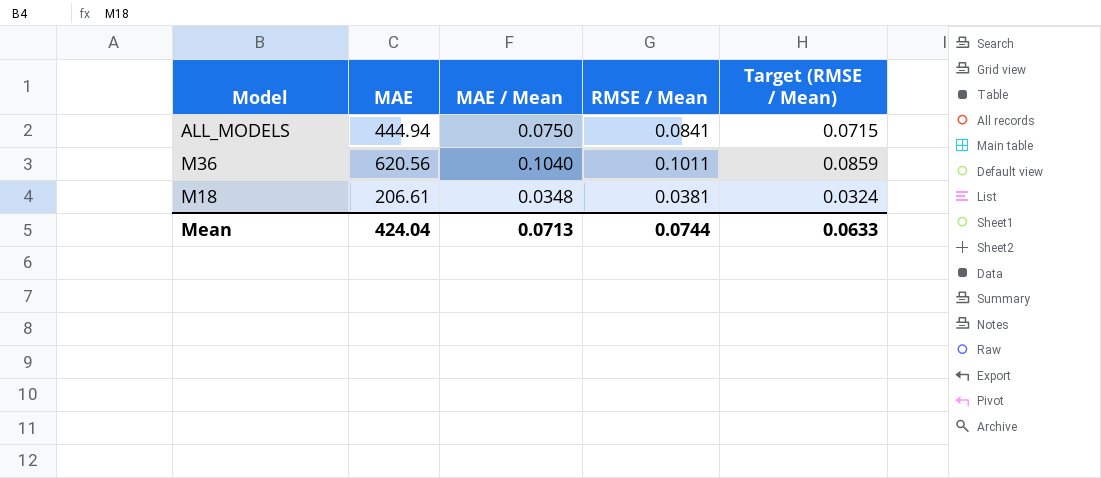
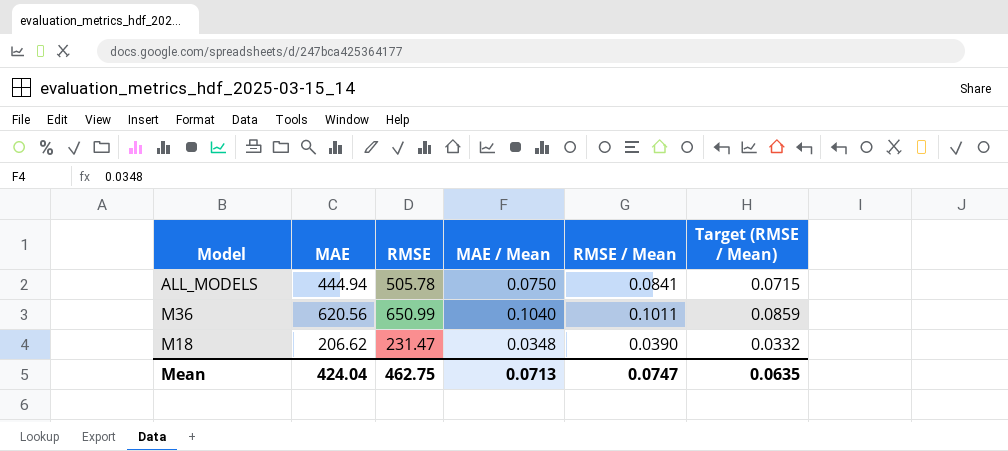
column RMSE | position: none -> 3
M18 | MAE: 206.61 -> 206.62
M18 | RMSE / Mean: 0.0381 -> 0.0390
M18 | Target (RMSE / Mean): 0.0324 -> 0.0332
Mean | RMSE / Mean: 0.0744 -> 0.0747
Mean | Target (RMSE / Mean): 0.0633 -> 0.0635

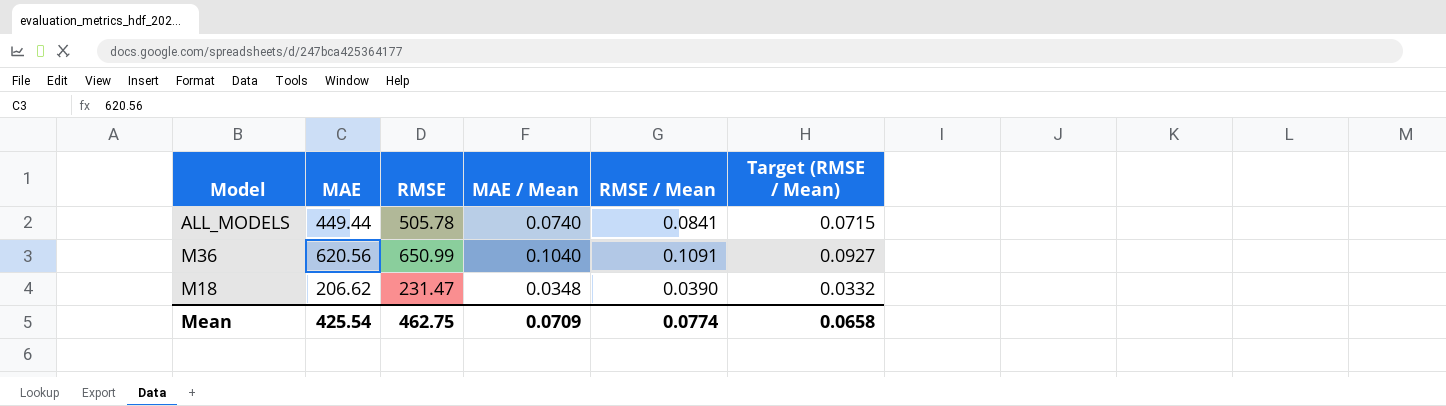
ALL_MODELS | MAE: 444.94 -> 449.44
ALL_MODELS | MAE / Mean: 0.0750 -> 0.0740
M36 | RMSE / Mean: 0.1011 -> 0.1091
M36 | Target (RMSE / Mean): 0.0859 -> 0.0927
Mean | MAE: 424.04 -> 425.54
Mean | MAE / Mean: 0.0713 -> 0.0709
Mean | RMSE / Mean: 0.0747 -> 0.0774
Mean | Target (RMSE / Mean): 0.0635 -> 0.0658

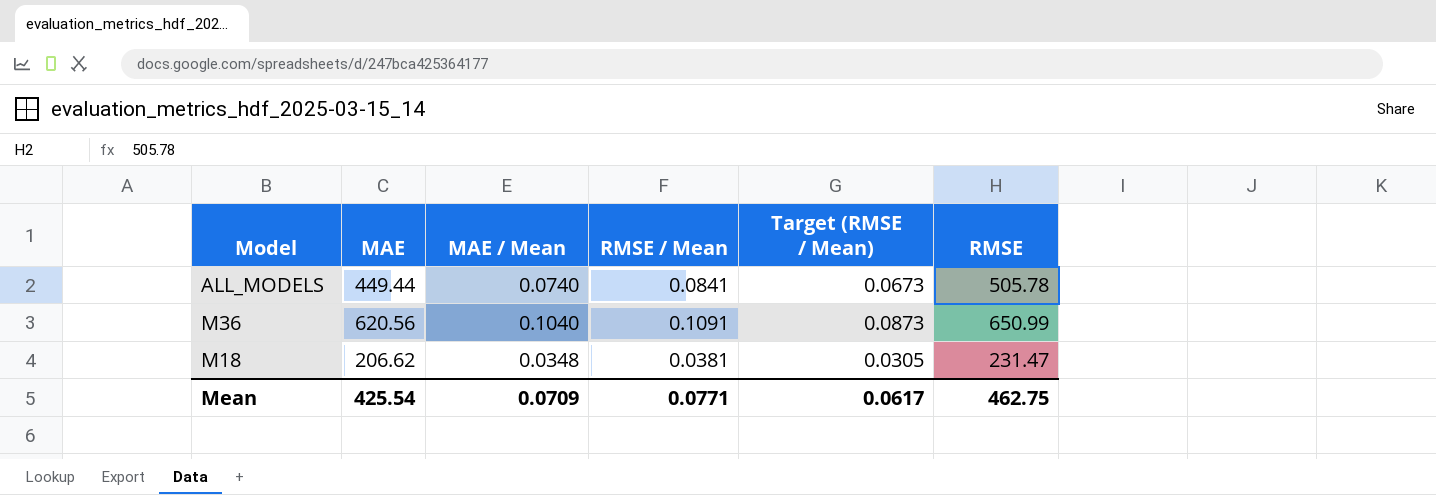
column Target (RMSE / Mean) | formula: [RMSE / Mean] * 0.85 -> [RMSE / Mean] * 0.8
column RMSE | position: 3 -> 6
M18 | RMSE / Mean: 0.0390 -> 0.0381
Mean | RMSE / Mean: 0.0774 -> 0.0771
Mean | Target (RMSE / Mean): 0.0658 -> 0.0617

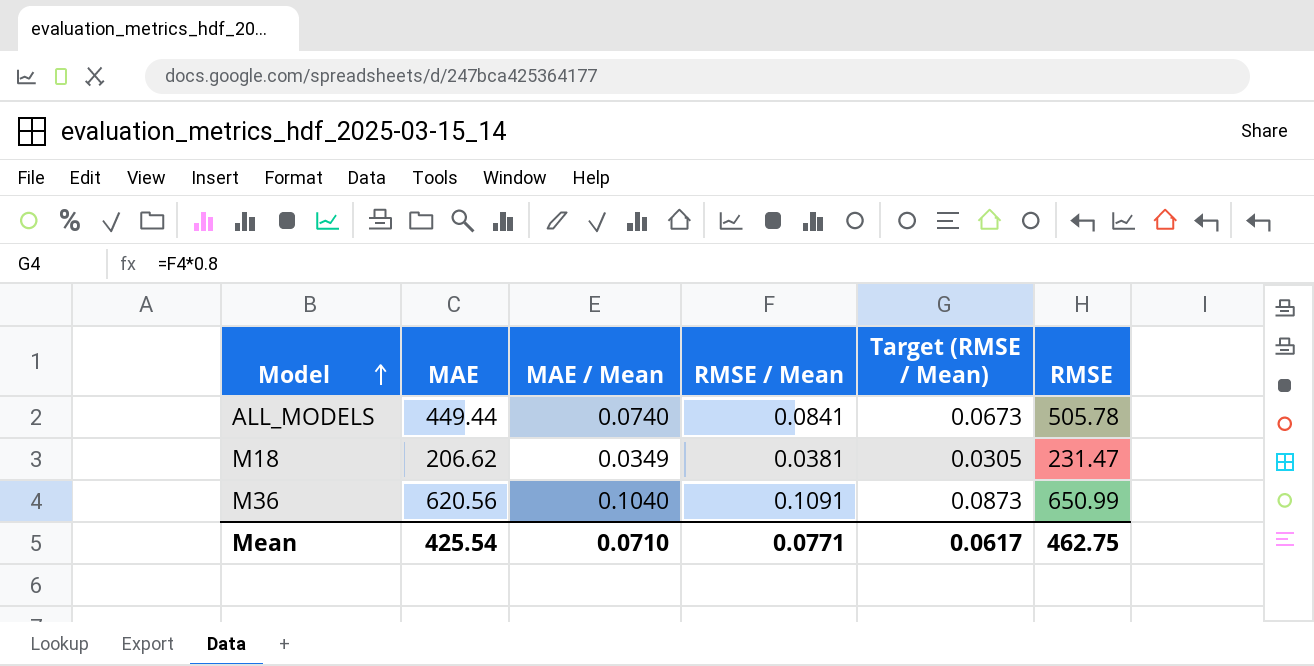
row order: none -> Model ascending
M18 | MAE / Mean: 0.0348 -> 0.0349
Mean | MAE / Mean: 0.0709 -> 0.0710

